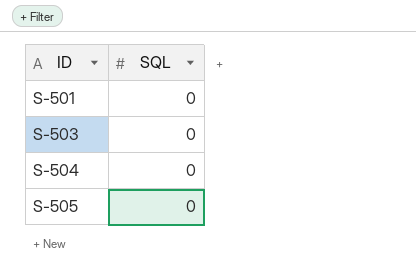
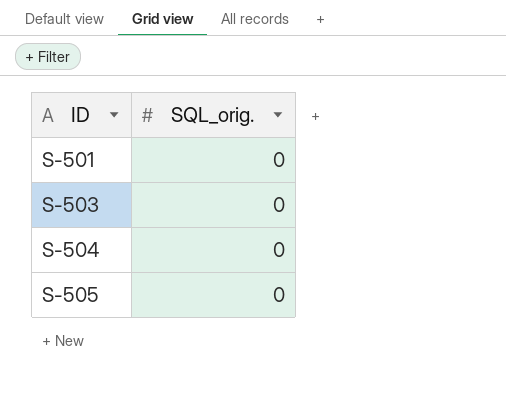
column name: SQL -> SQL_orig.

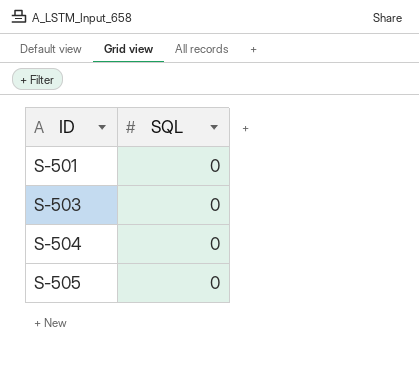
column name: SQL_orig. -> SQL

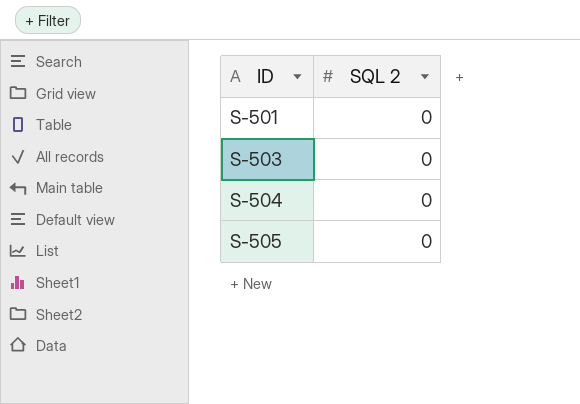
column name: SQL -> SQL 2

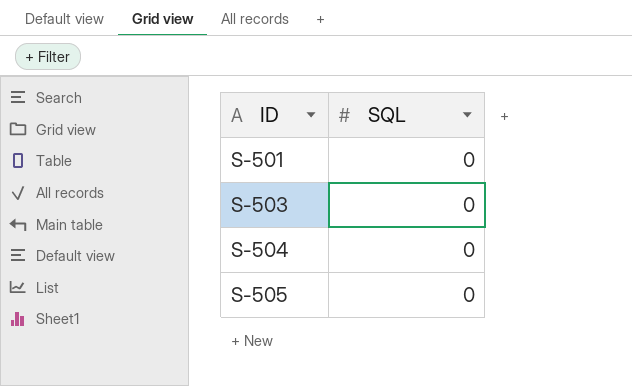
column name: SQL 2 -> SQL

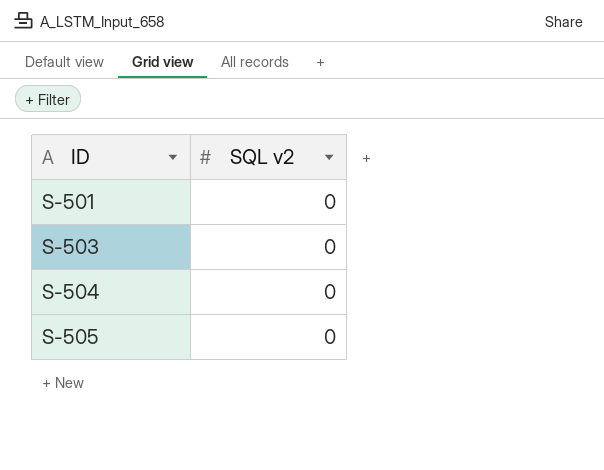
column name: SQL -> SQL v2

